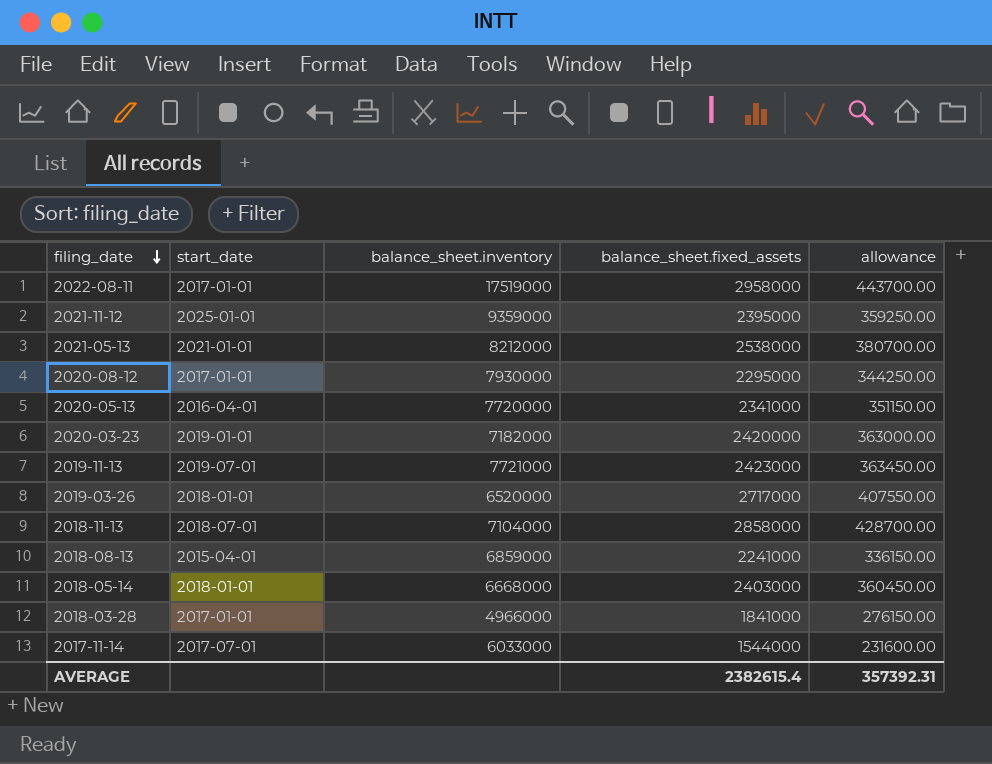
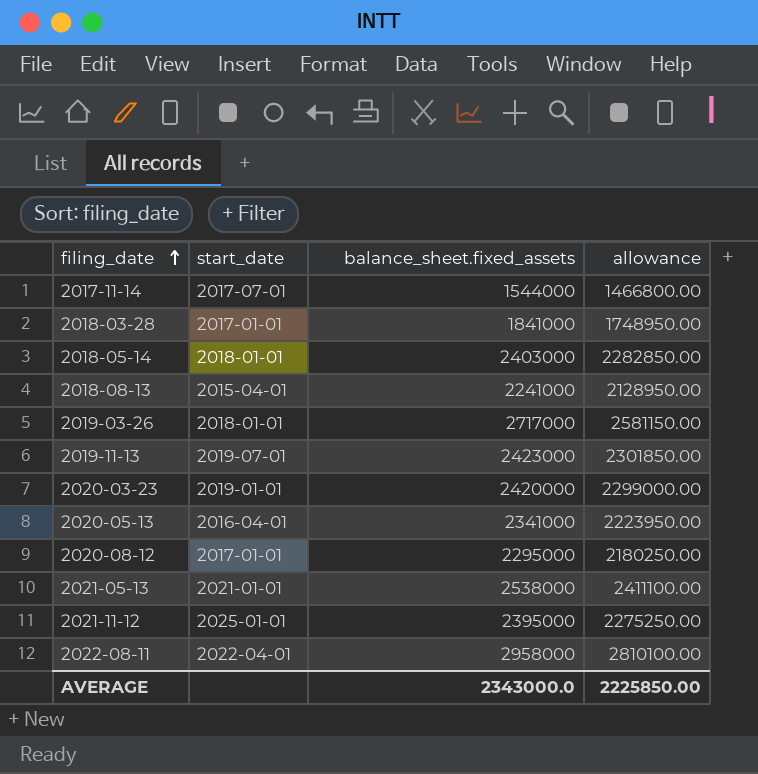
row order: filing_date descending -> filing_date ascending
column balance_sheet.inventory | position: 3 -> none
column allowance | formula: [balance_sheet.fixed_assets] * 0.15 -> [balance_sheet.fixed_assets] * 0.95
row 2018-11-13: 2018-07-01 | 7104000 | 2858000 | 428700.00 -> none
2022-08-11 | start_date: 2017-01-01 -> 2022-04-01
AVERAGE | balance_sheet.fixed_assets: 2382615.4 -> 2343000.0
AVERAGE | allowance: 357392.31 -> 2225850.00

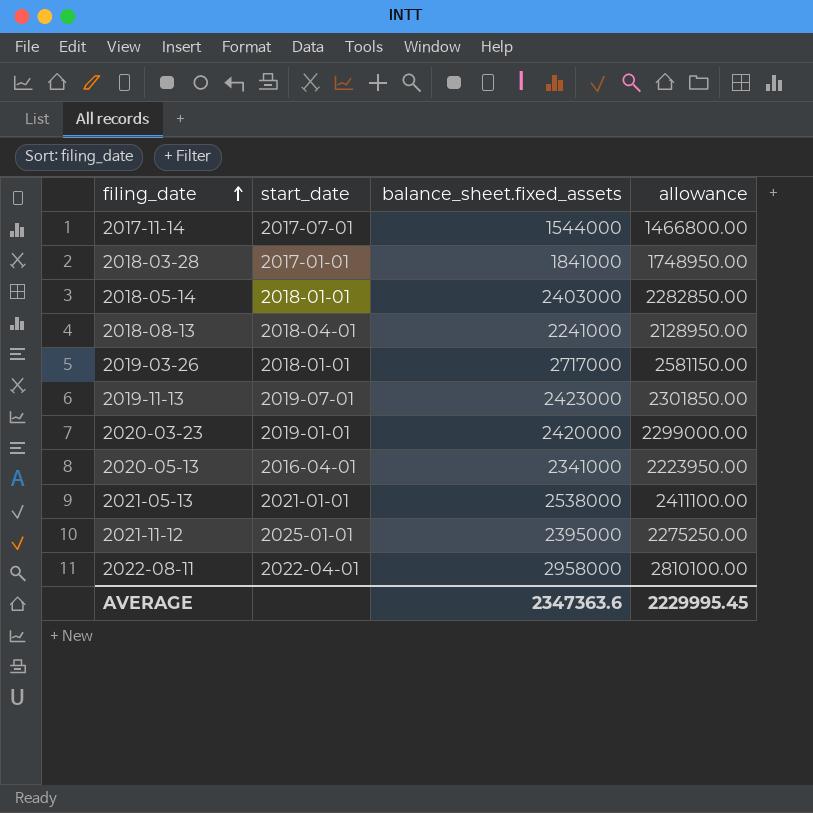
row 2020-08-12: 2017-01-01 | 2295000 | 2180250.00 -> none
2018-08-13 | start_date: 2015-04-01 -> 2018-04-01
AVERAGE | balance_sheet.fixed_assets: 2343000.0 -> 2347363.6
AVERAGE | allowance: 2225850.00 -> 2229995.45

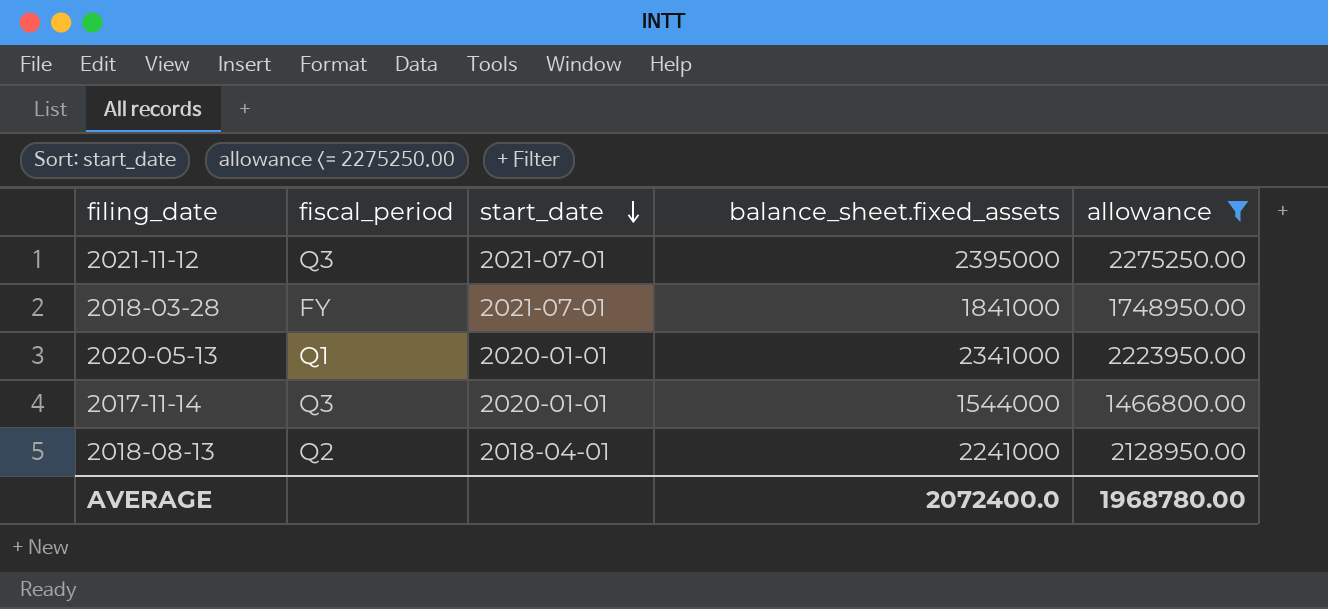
filter: none -> allowance <= 2275250.00
row order: filing_date ascending -> start_date descending
column fiscal_period | position: none -> 2
2021-11-12 | start_date: 2025-01-01 -> 2021-07-01
2018-03-28 | start_date: 2017-01-01 -> 2021-07-01
2020-05-13 | start_date: 2016-04-01 -> 2020-01-01
2017-11-14 | start_date: 2017-07-01 -> 2020-01-01
AVERAGE | balance_sheet.fixed_assets: 2347363.6 -> 2072400.0
AVERAGE | allowance: 2229995.45 -> 1968780.00

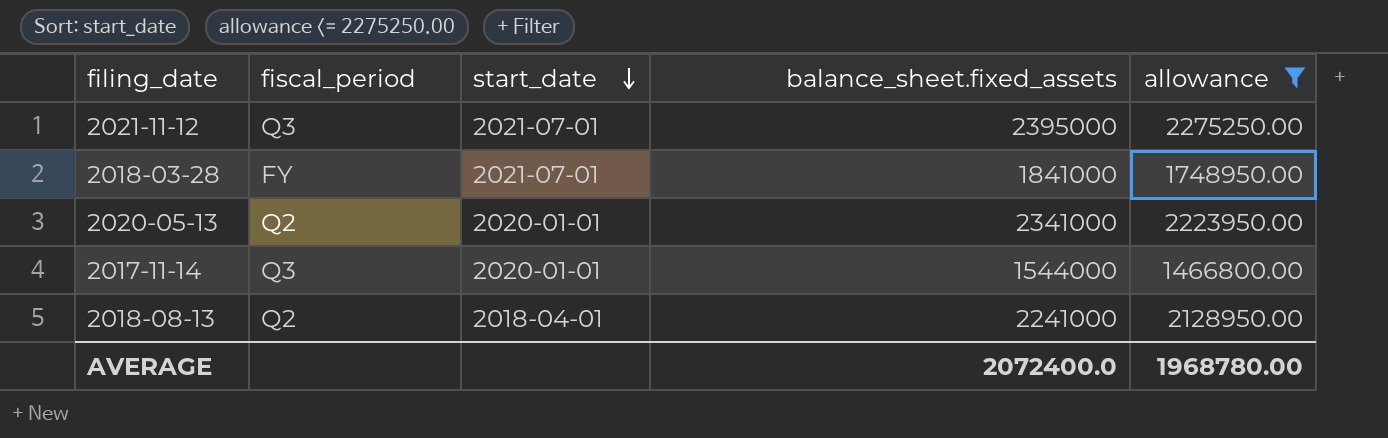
2020-05-13 | fiscal_period: Q1 -> Q2

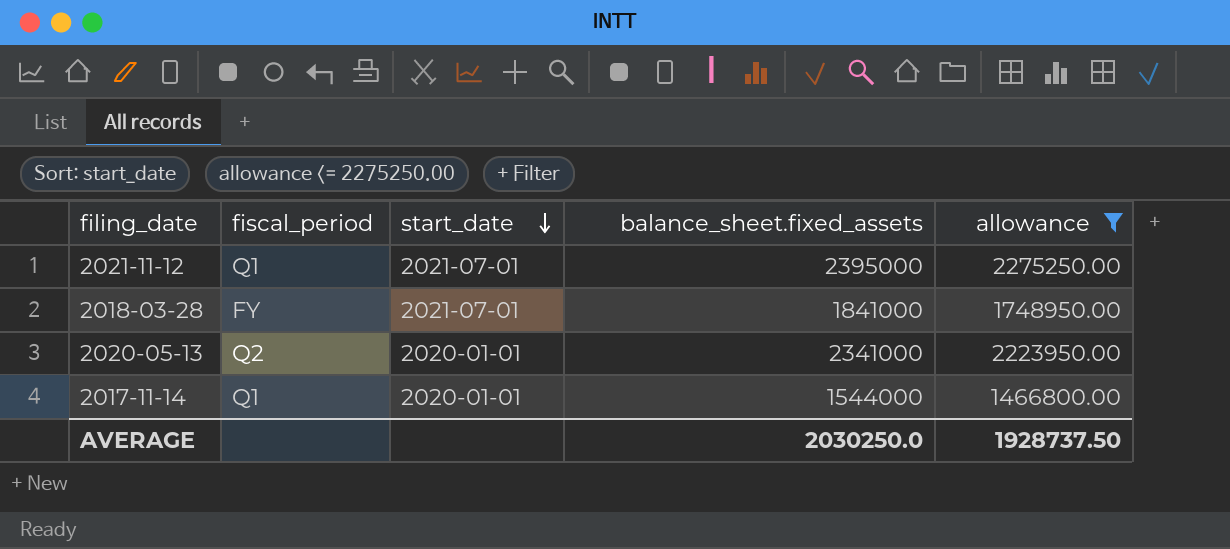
row 2018-08-13: Q2 | 2018-04-01 | 2241000 | 2128950.00 -> none
2021-11-12 | fiscal_period: Q3 -> Q1
2017-11-14 | fiscal_period: Q3 -> Q1
AVERAGE | balance_sheet.fixed_assets: 2072400.0 -> 2030250.0
AVERAGE | allowance: 1968780.00 -> 1928737.50

